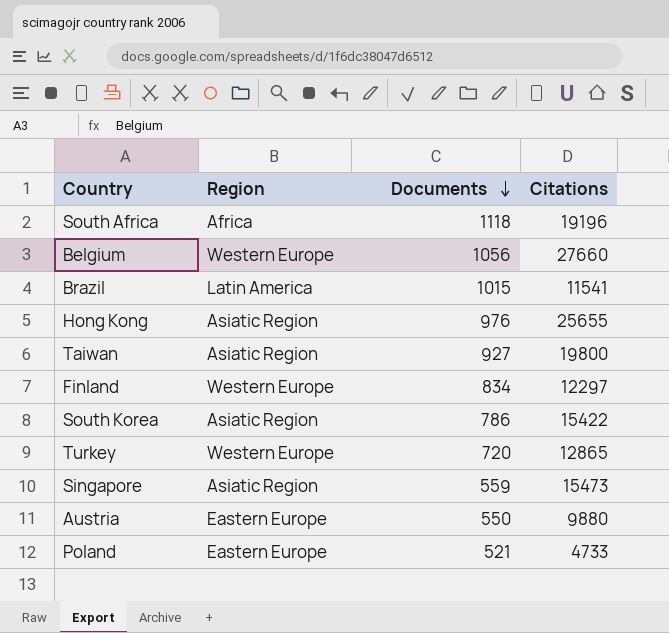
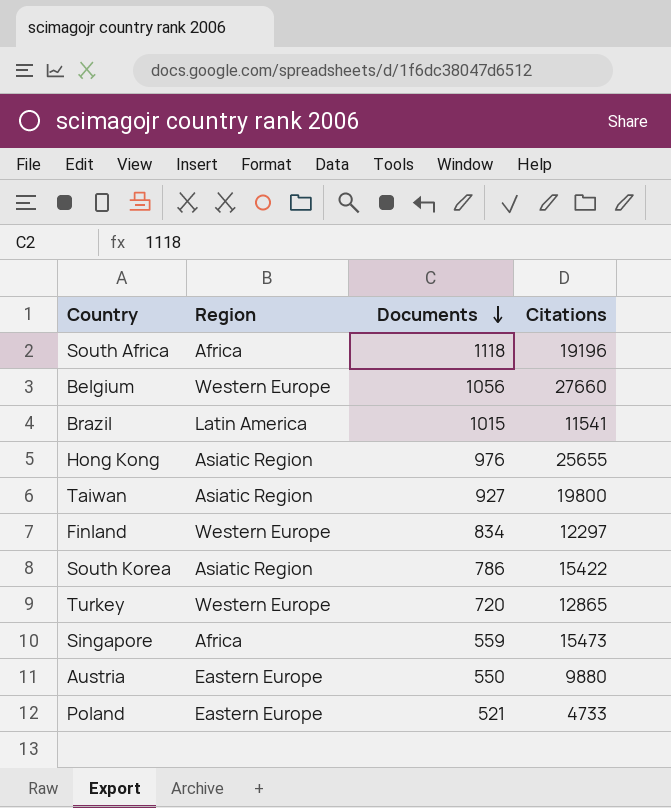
Singapore | Region: Asiatic Region -> Africa

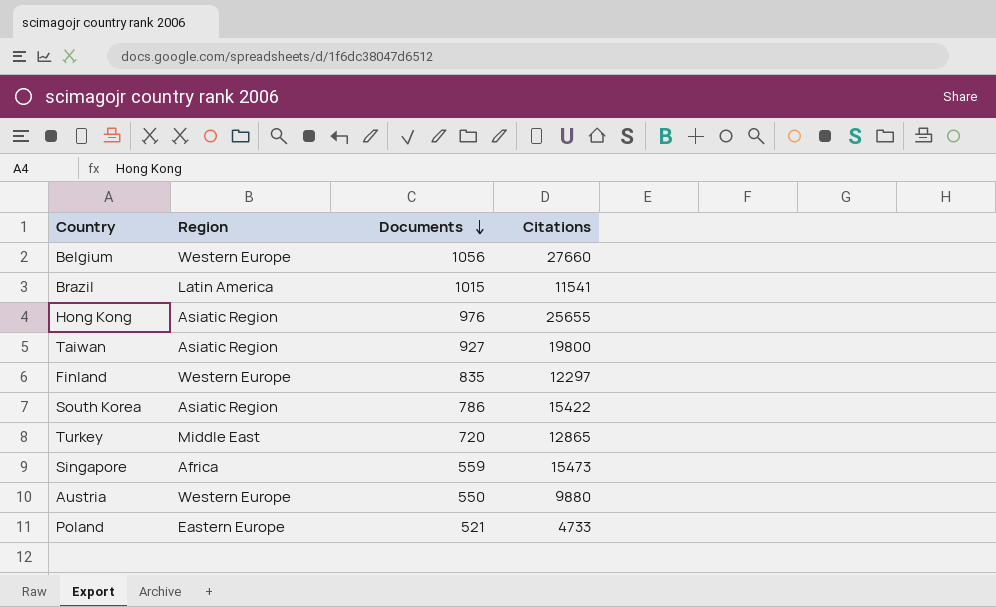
row South Africa: Africa | 1118 | 19196 -> none
Finland | Documents: 834 -> 835
Turkey | Region: Western Europe -> Middle East
Austria | Region: Eastern Europe -> Western Europe

